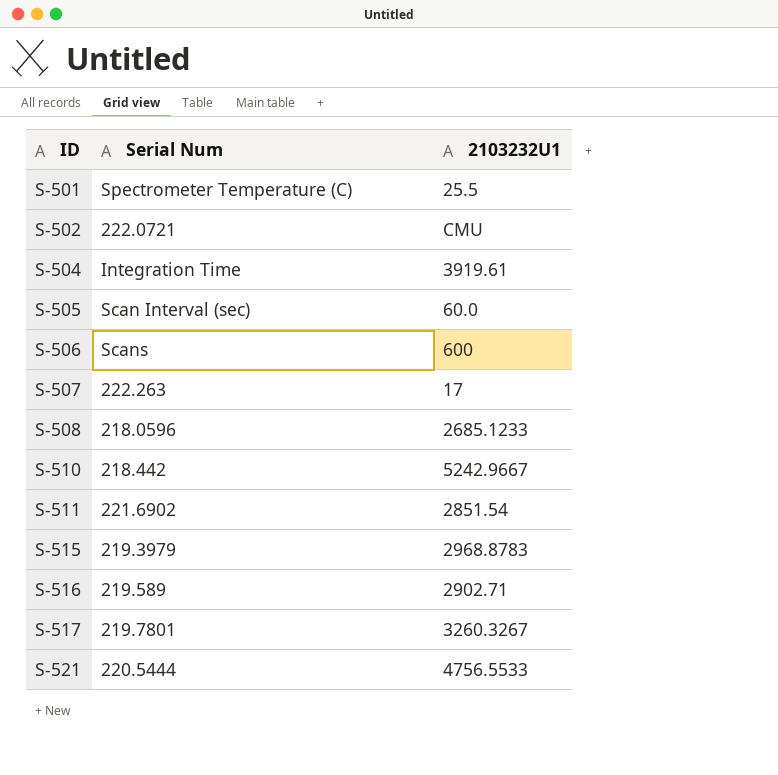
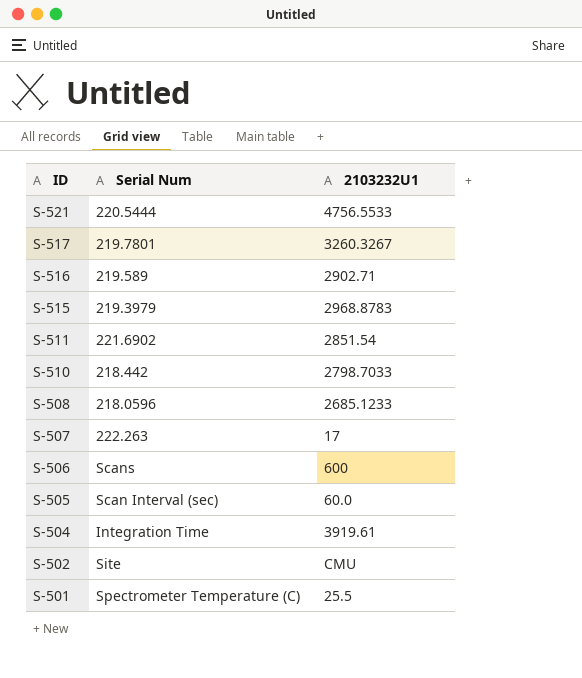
row order: ID ascending -> ID descending
S-510 | 2103232U1: 5242.9667 -> 2798.7033
S-502 | Serial Num: 222.0721 -> Site

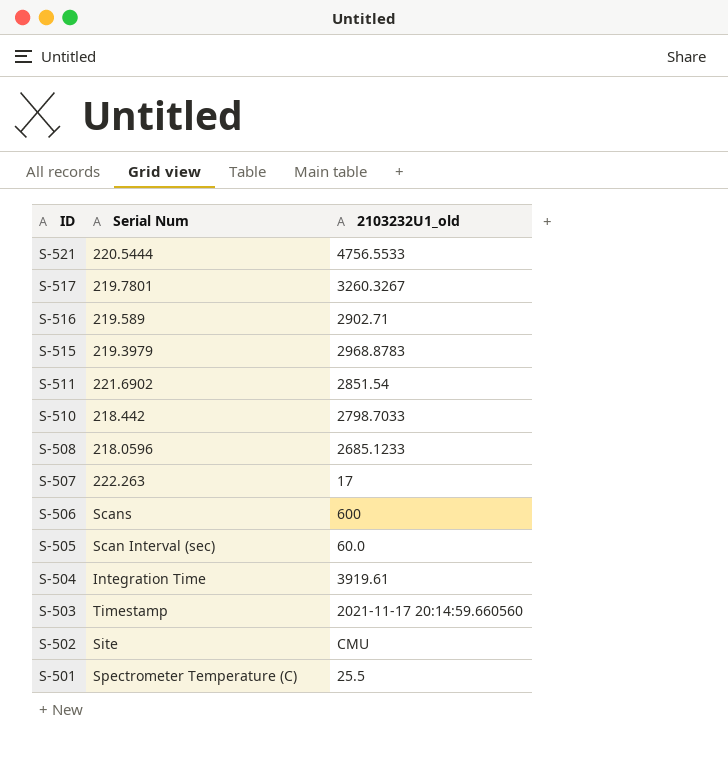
column name: 2103232U1 -> 2103232U1_old
row S-503: none -> Timestamp | 2021-11-17 20:14:59.660560

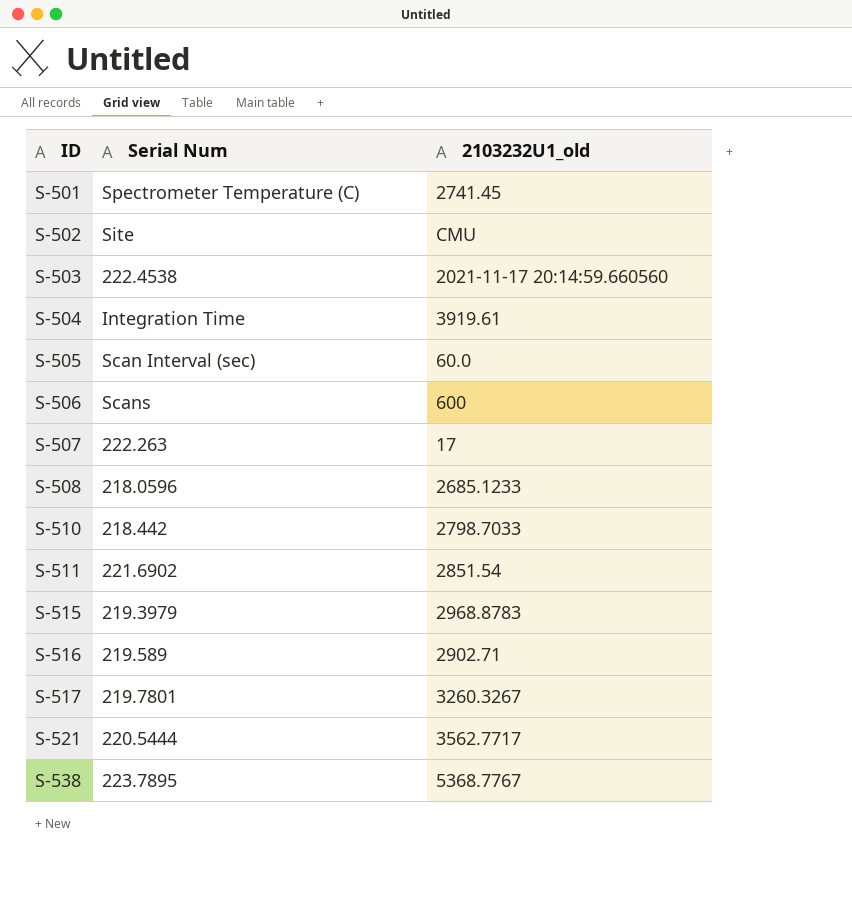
row order: ID descending -> ID ascending
S-501 | 2103232U1_old: 25.5 -> 2741.45
S-503 | Serial Num: Timestamp -> 222.4538
S-521 | 2103232U1_old: 4756.5533 -> 3562.7717
row S-538: none -> 223.7895 | 5368.7767

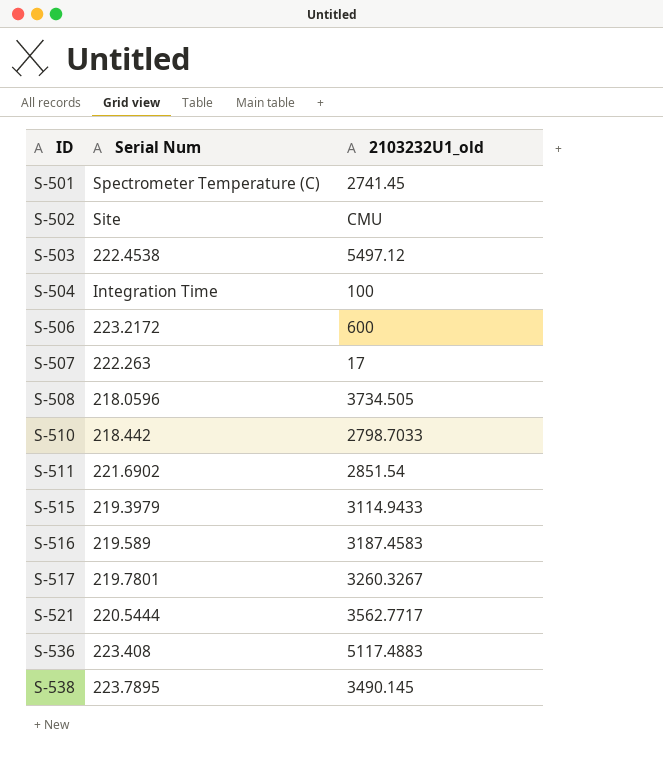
row S-505: Scan Interval (sec) | 60.0 -> none
S-503 | 2103232U1_old: 2021-11-17 20:14:59.660560 -> 5497.12
S-504 | 2103232U1_old: 3919.61 -> 100
S-506 | Serial Num: Scans -> 223.2172
S-508 | 2103232U1_old: 2685.1233 -> 3734.505
S-515 | 2103232U1_old: 2968.8783 -> 3114.9433
S-516 | 2103232U1_old: 2902.71 -> 3187.4583
row S-536: none -> 223.408 | 5117.4883
S-538 | 2103232U1_old: 5368.7767 -> 3490.145

